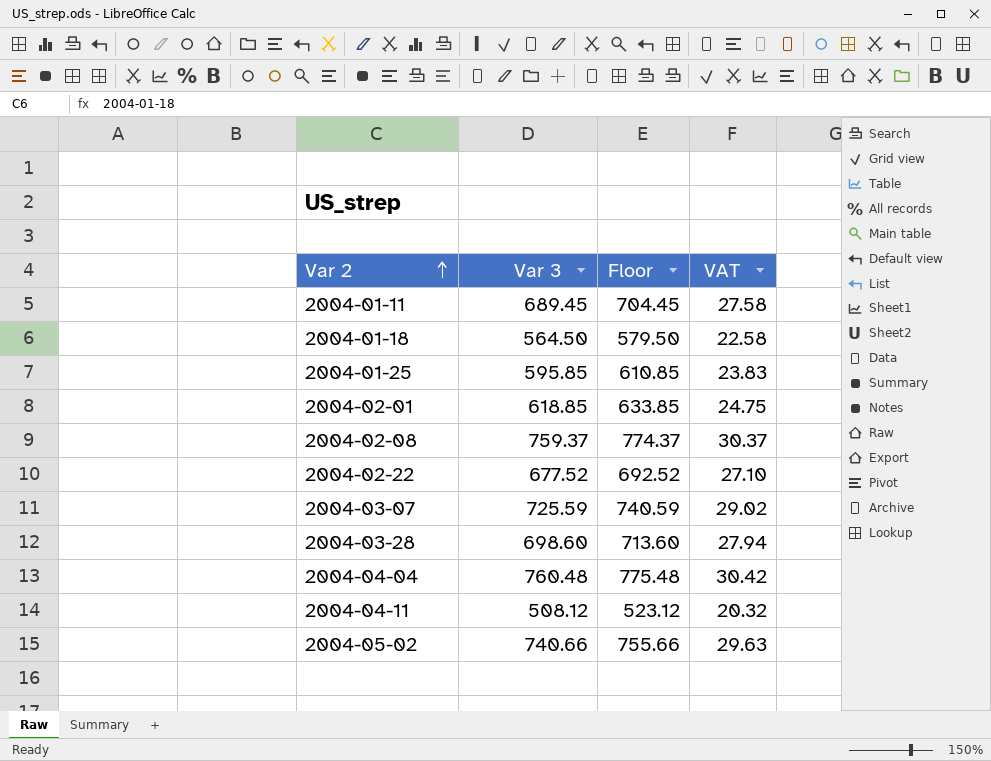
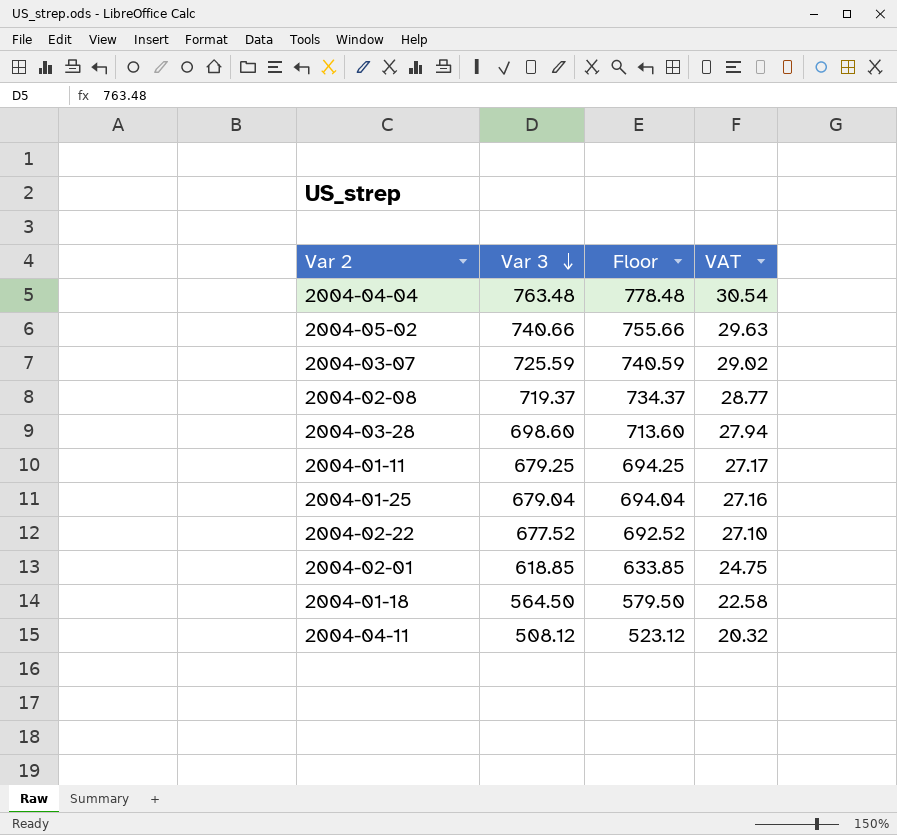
row order: Var 2 ascending -> Var 3 descending
2004-04-04 | Var 3: 760.48 -> 763.48
2004-04-04 | Floor: 775.48 -> 778.48
2004-04-04 | VAT: 30.42 -> 30.54
2004-02-08 | Var 3: 759.37 -> 719.37
2004-02-08 | Floor: 774.37 -> 734.37
2004-02-08 | VAT: 30.37 -> 28.77
2004-01-11 | Var 3: 689.45 -> 679.25
2004-01-11 | Floor: 704.45 -> 694.25
2004-01-11 | VAT: 27.58 -> 27.17
2004-01-25 | Var 3: 595.85 -> 679.04
2004-01-25 | Floor: 610.85 -> 694.04
2004-01-25 | VAT: 23.83 -> 27.16

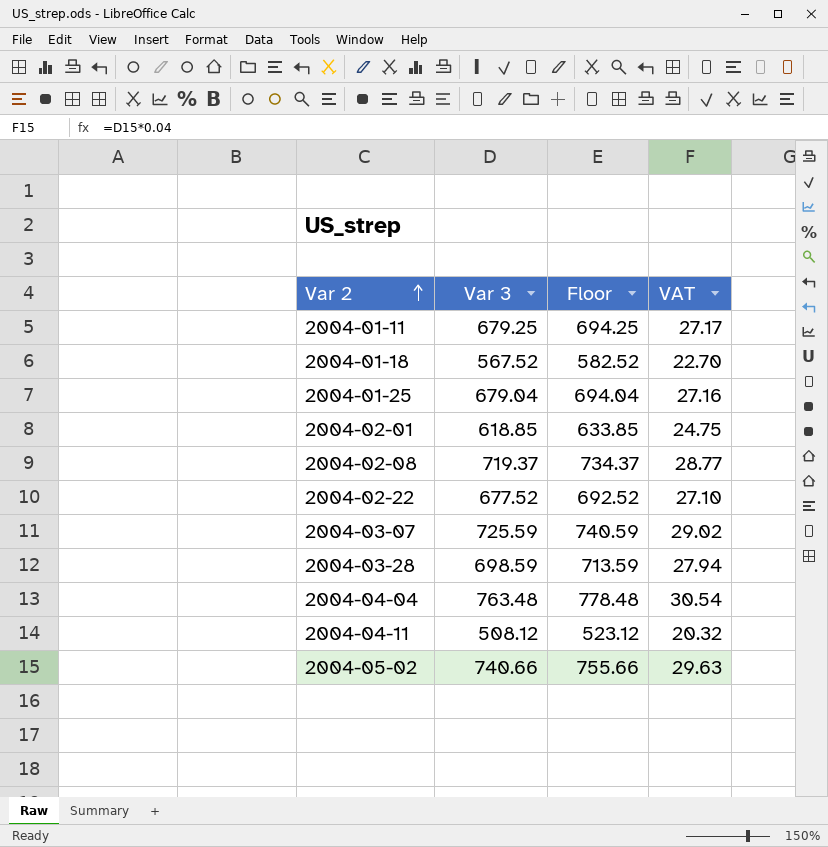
row order: Var 3 descending -> Var 2 ascending
2004-01-18 | Var 3: 564.50 -> 567.52
2004-01-18 | Floor: 579.50 -> 582.52
2004-01-18 | VAT: 22.58 -> 22.70
2004-03-28 | Var 3: 698.60 -> 698.59
2004-03-28 | Floor: 713.60 -> 713.59

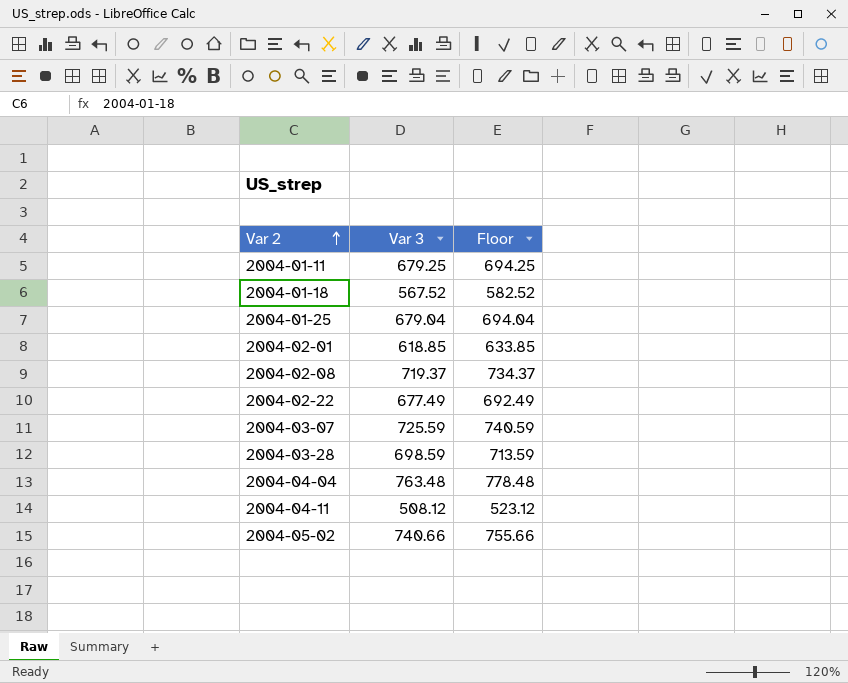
column VAT | formula: [Var 3] * 0.04 -> none
2004-02-22 | Var 3: 677.52 -> 677.49
2004-02-22 | Floor: 692.52 -> 692.49

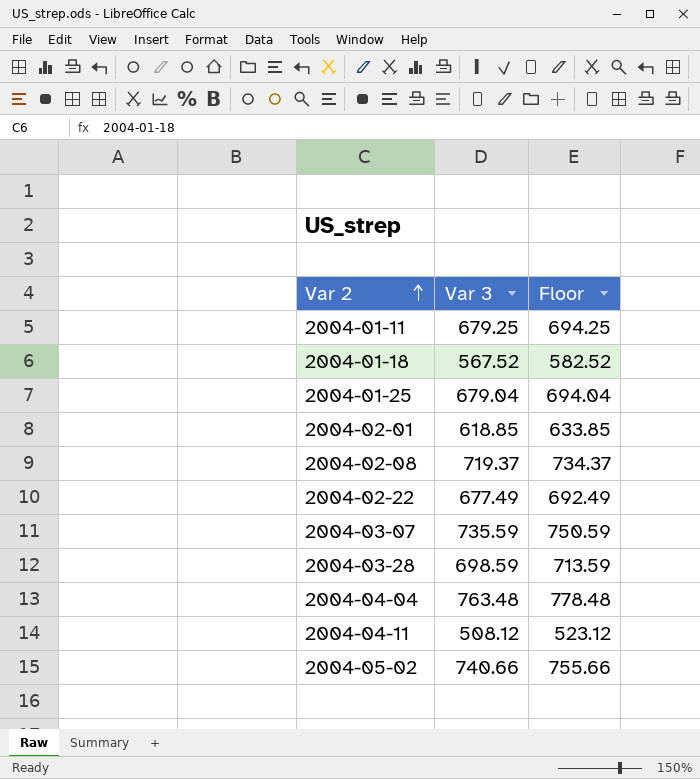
2004-03-07 | Var 3: 725.59 -> 735.59
2004-03-07 | Floor: 740.59 -> 750.59

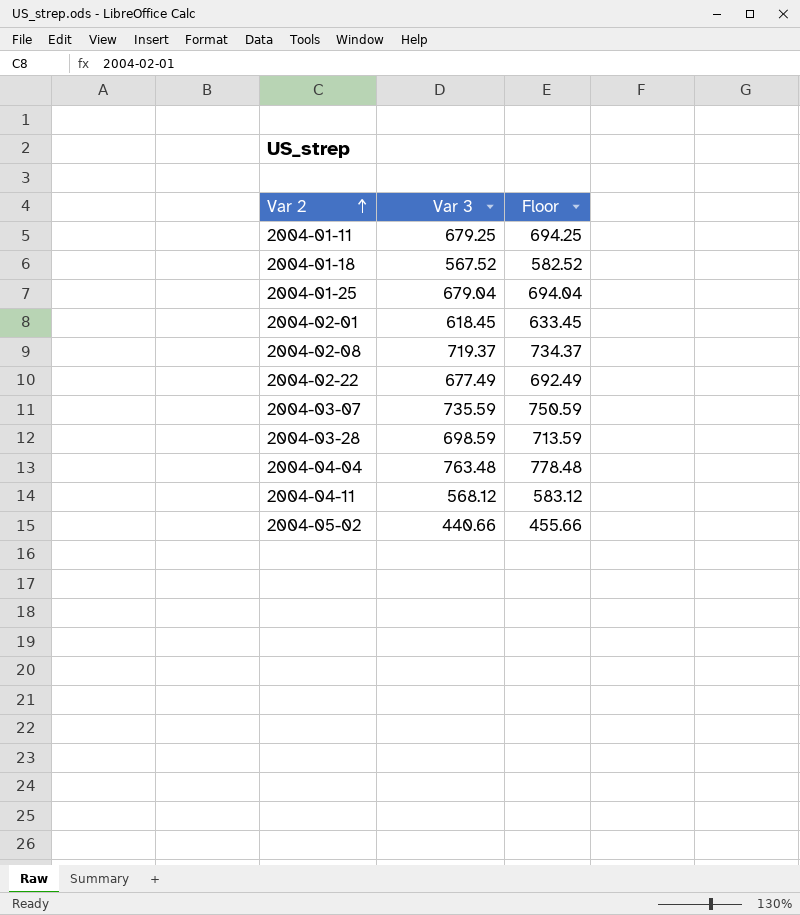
2004-02-01 | Var 3: 618.85 -> 618.45
2004-02-01 | Floor: 633.85 -> 633.45
2004-04-11 | Var 3: 508.12 -> 568.12
2004-04-11 | Floor: 523.12 -> 583.12
2004-05-02 | Var 3: 740.66 -> 440.66
2004-05-02 | Floor: 755.66 -> 455.66

